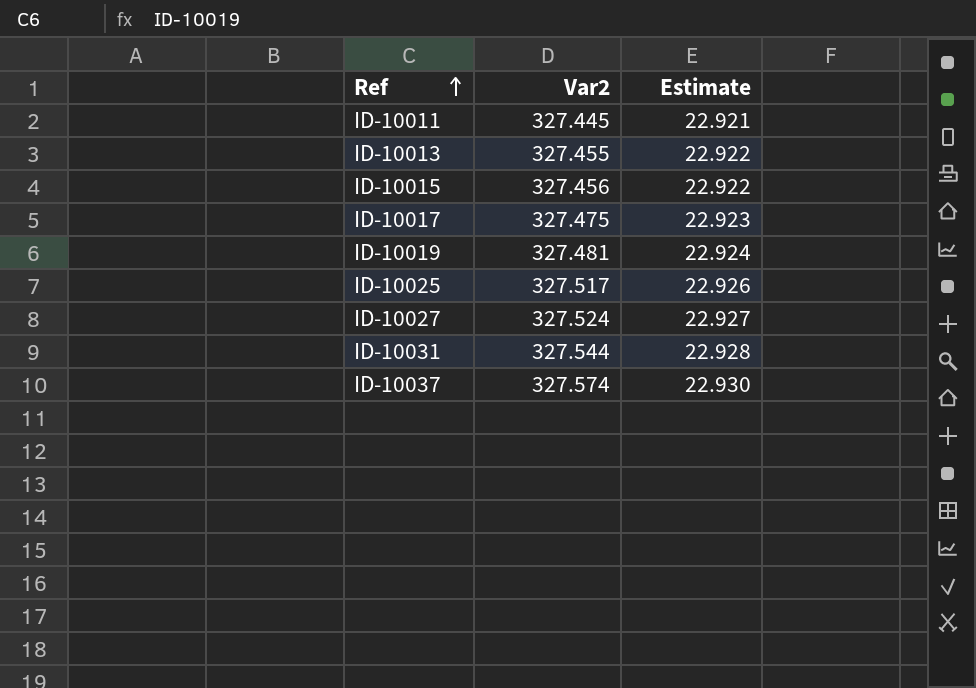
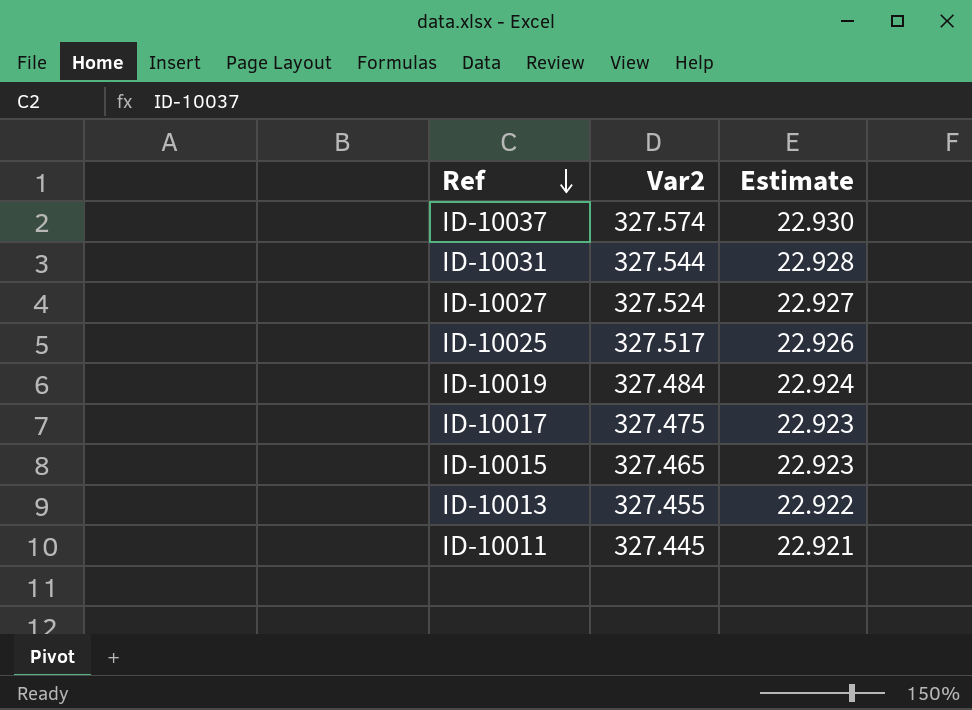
row order: Ref ascending -> Ref descending
ID-10019 | Var2: 327.481 -> 327.484
ID-10015 | Var2: 327.456 -> 327.465
ID-10015 | Estimate: 22.922 -> 22.923

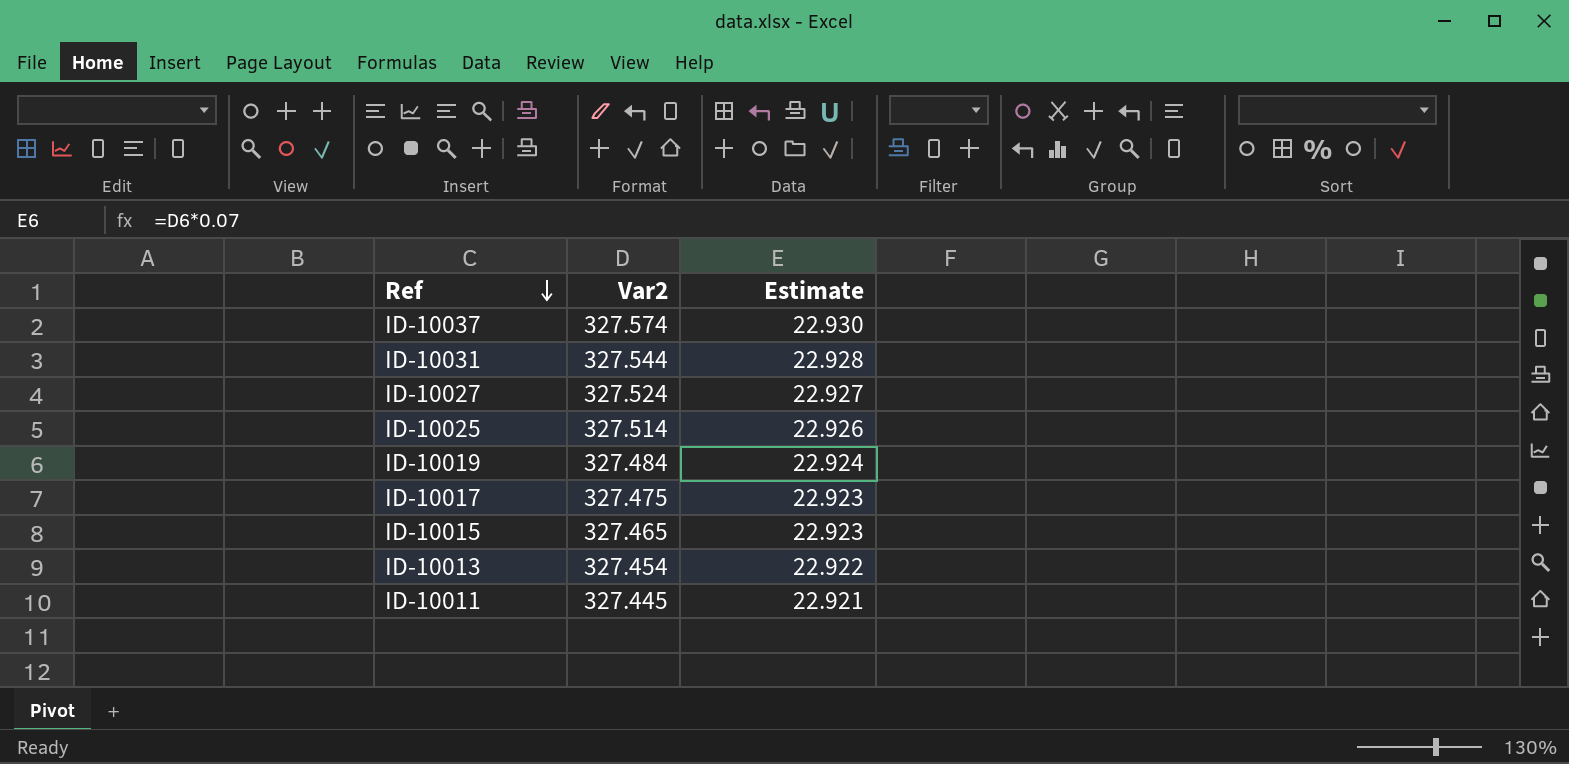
ID-10025 | Var2: 327.517 -> 327.514
ID-10013 | Var2: 327.455 -> 327.454

